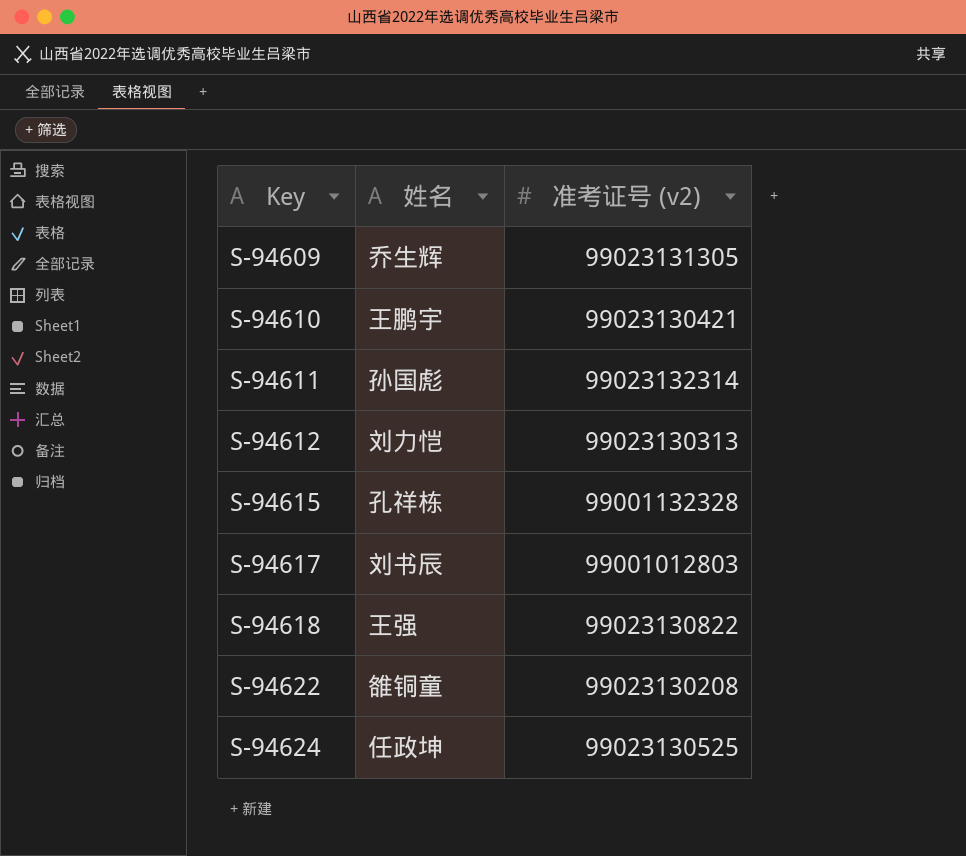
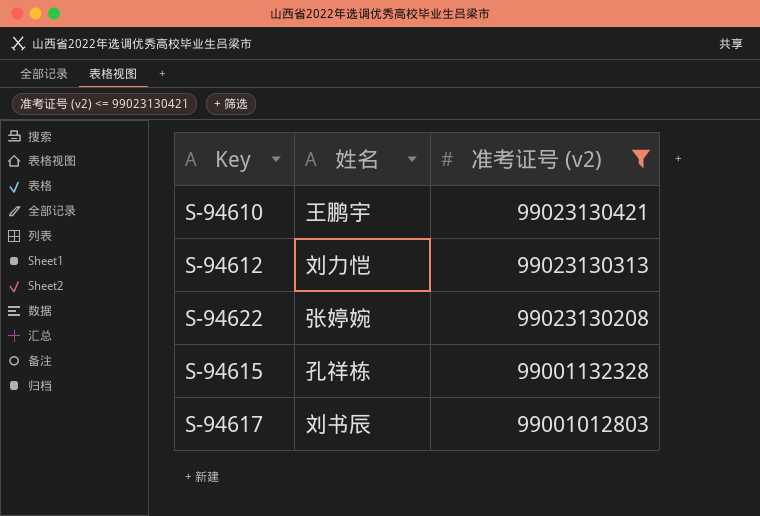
filter: none -> 准考证号 (v2) <= 99023130421
row order: Key ascending -> 准考证号 (v2) descending
S-94622 | 姓名: 雒铜童 -> 张婷婉

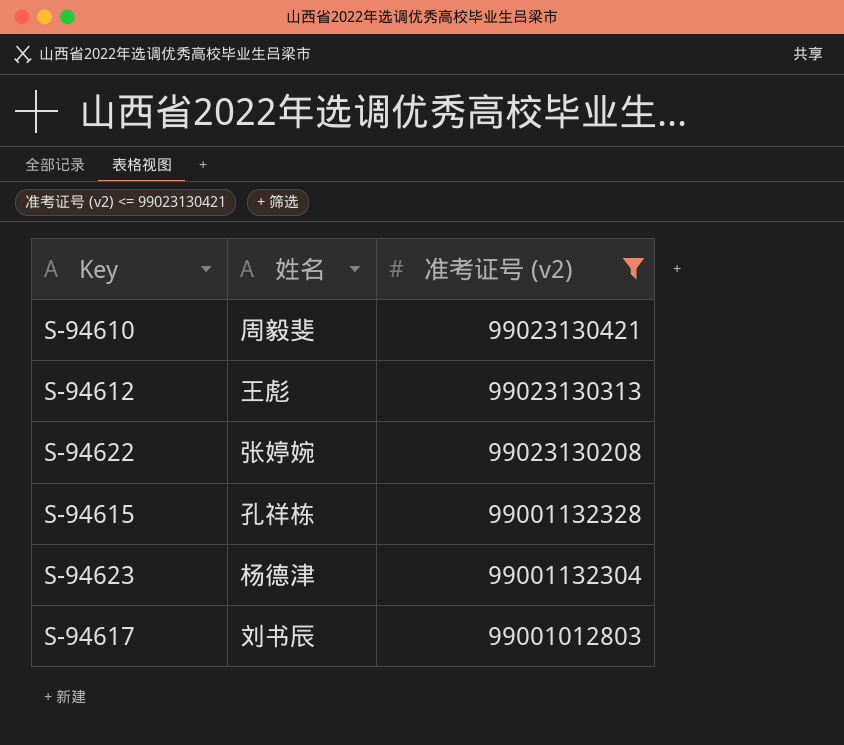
S-94610 | 姓名: 王鹏宇 -> 周毅斐
S-94612 | 姓名: 刘力恺 -> 王彪
row S-94623: none -> 杨德津 | 99001132304

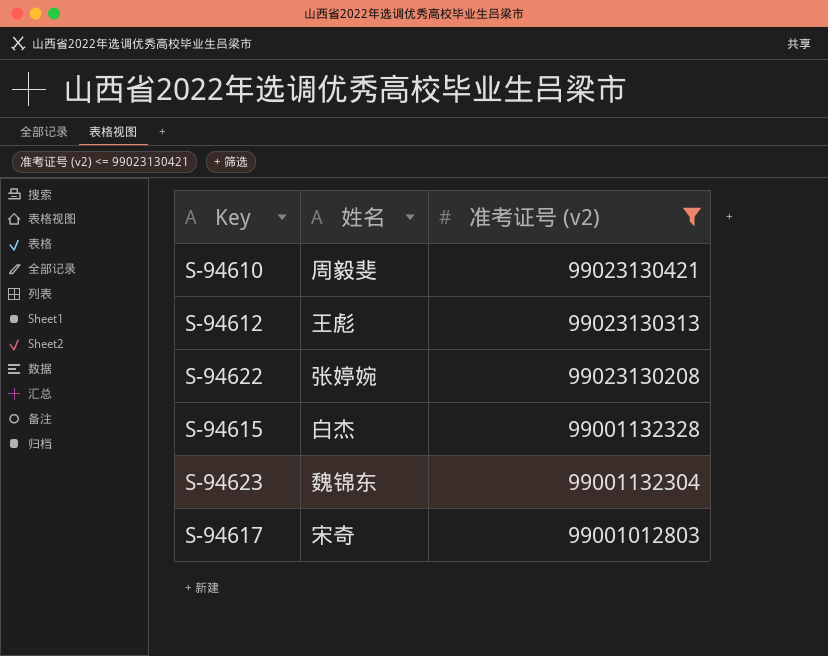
S-94615 | 姓名: 孔祥栋 -> 白杰
S-94623 | 姓名: 杨德津 -> 魏锦东
S-94617 | 姓名: 刘书辰 -> 宋奇

